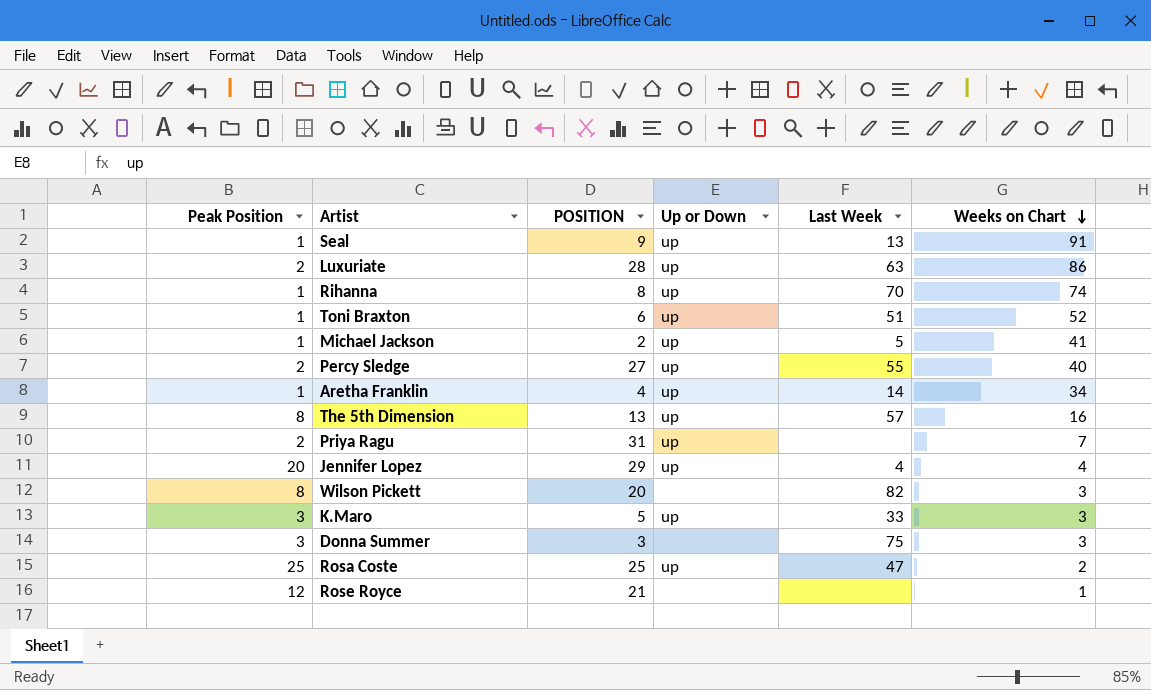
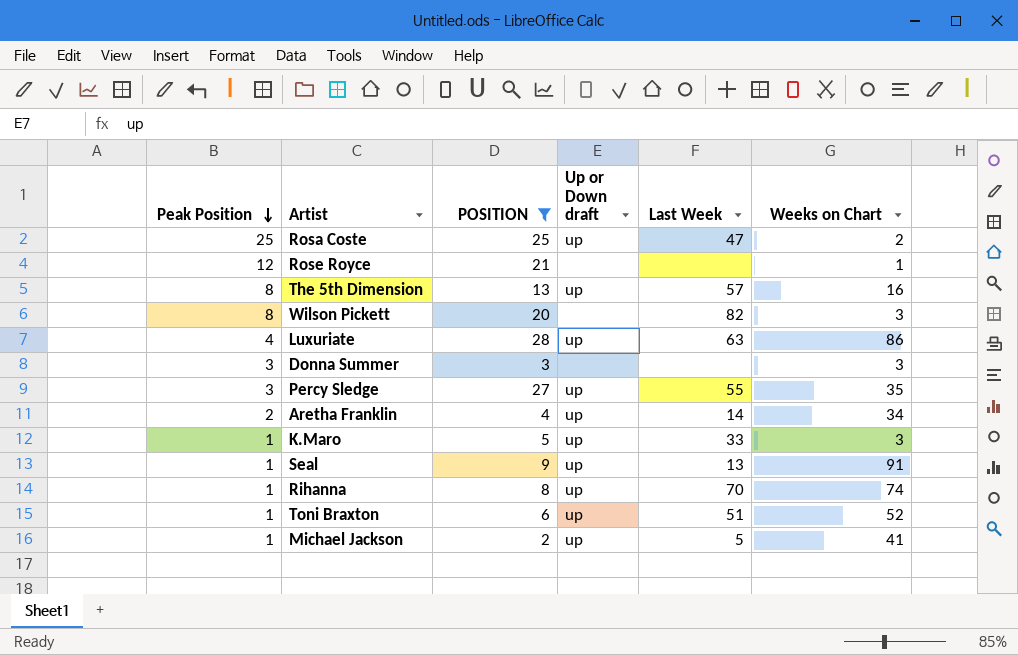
filter: none -> POSITION <= 28
row order: Weeks on Chart descending -> Peak Position descending
column name: Up or Down -> Up or Down draft
Luxuriate | Peak Position: 2 -> 4
Donna Summer | Last Week: 75 -> none
Percy Sledge | Peak Position: 2 -> 3
Percy Sledge | Weeks on Chart: 40 -> 35
Aretha Franklin | Peak Position: 1 -> 2
K.Maro | Peak Position: 3 -> 1

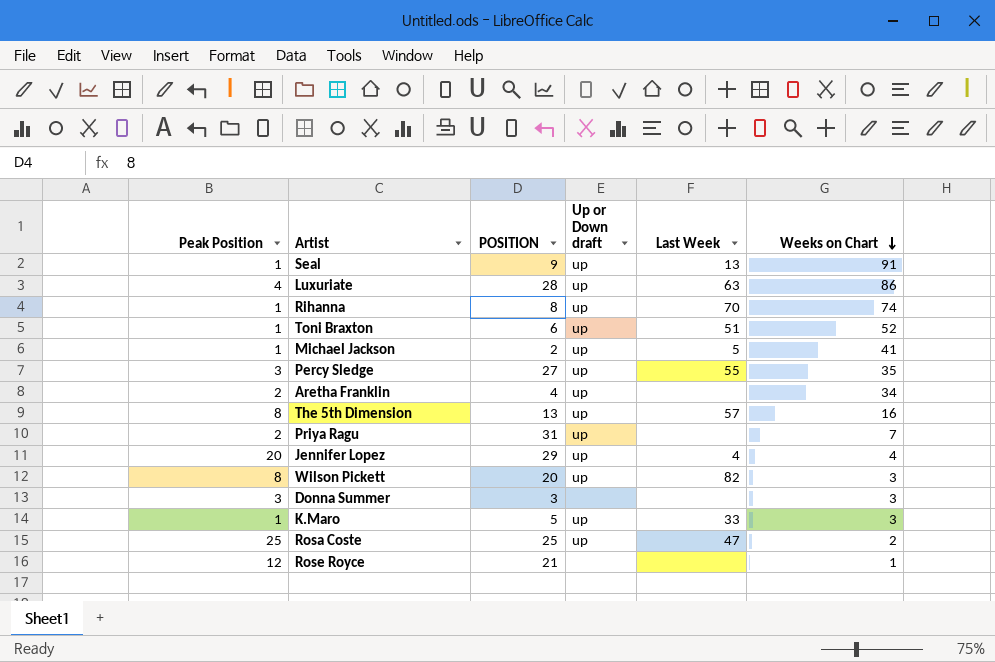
filter: POSITION <= 28 -> none
row order: Peak Position descending -> Weeks on Chart descending
Aretha Franklin | Last Week: 14 -> none
Wilson Pickett | Up or Down draft: none -> up

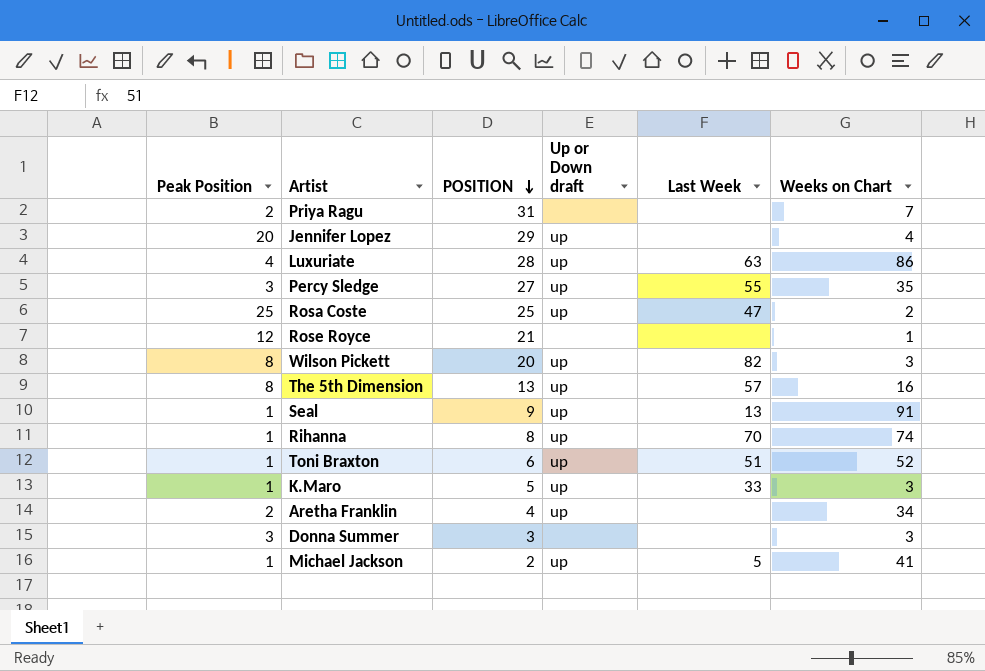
row order: Weeks on Chart descending -> POSITION descending
Priya Ragu | Up or Down draft: up -> none
Jennifer Lopez | Last Week: 4 -> none

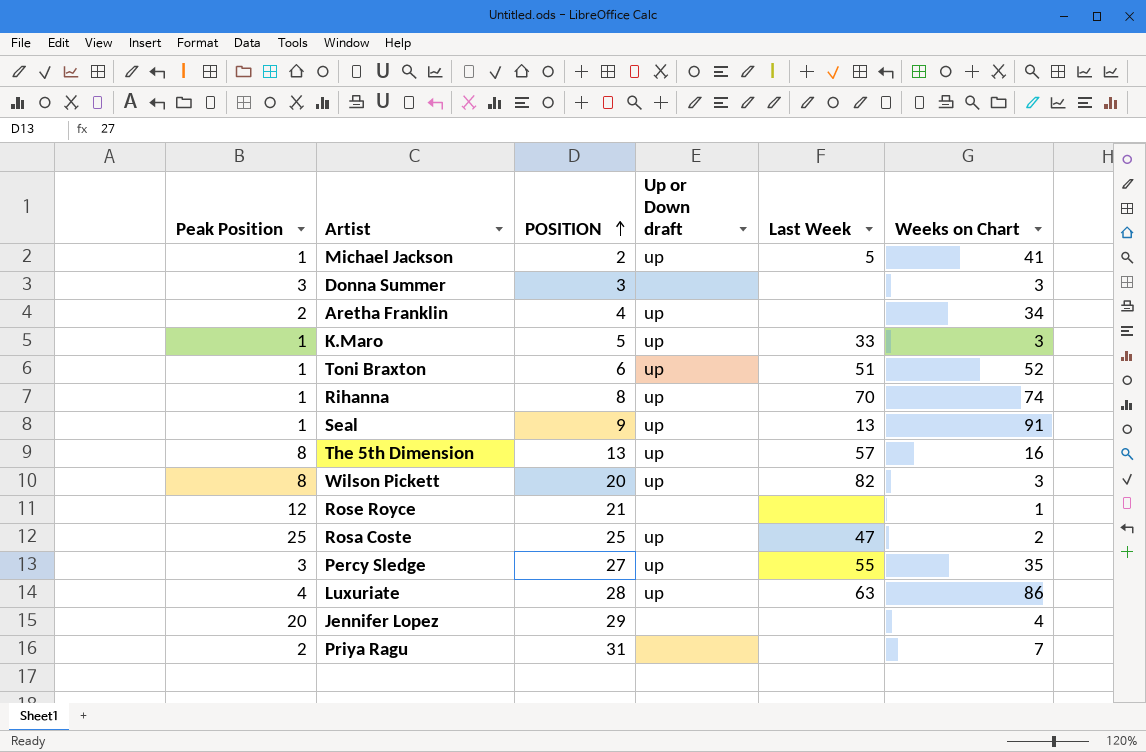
row order: POSITION descending -> POSITION ascending
Jennifer Lopez | Up or Down draft: up -> none

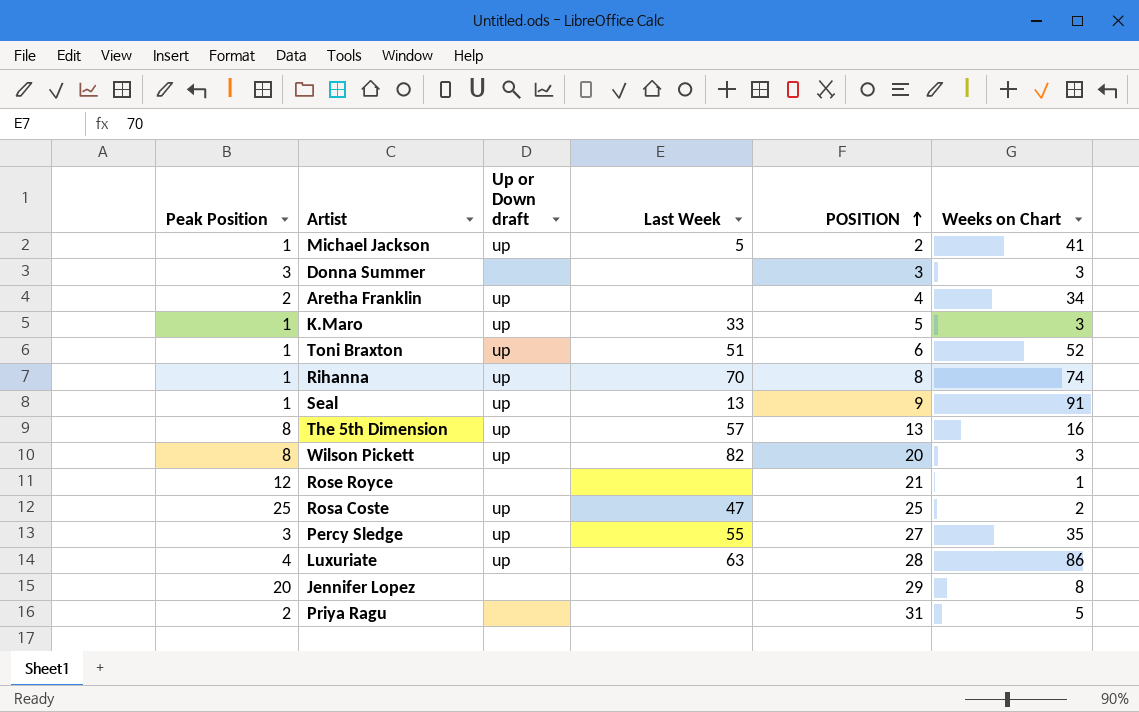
column POSITION | position: 3 -> 5
Jennifer Lopez | Weeks on Chart: 4 -> 8
Priya Ragu | Weeks on Chart: 7 -> 5

